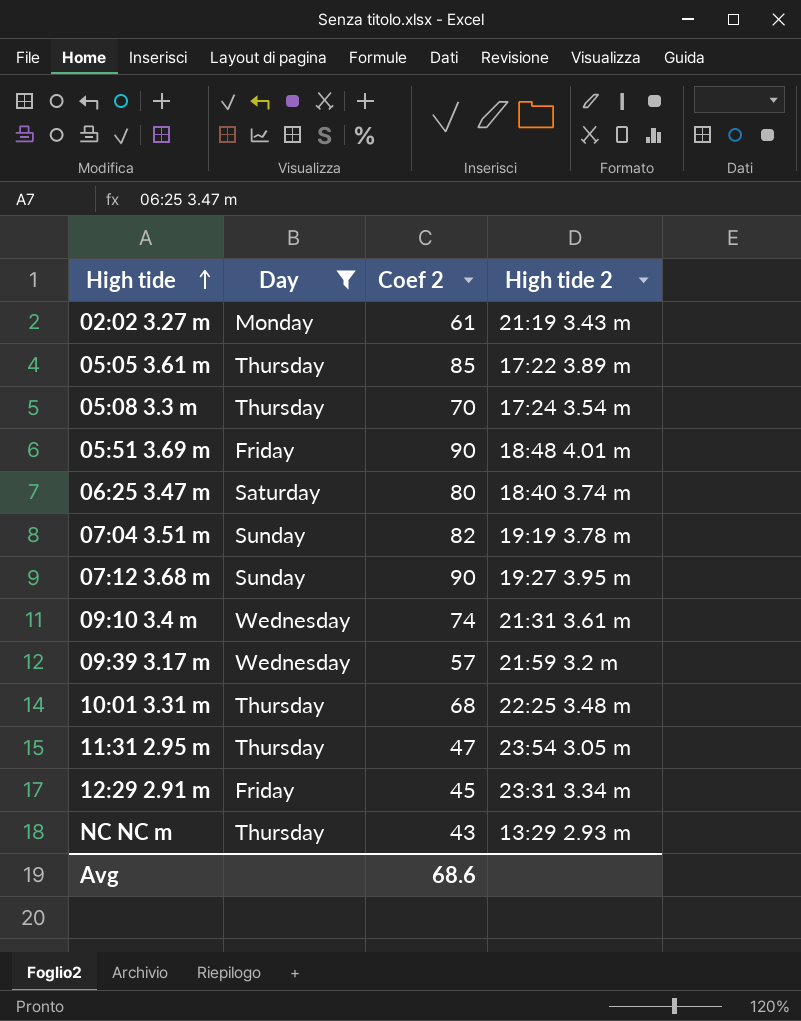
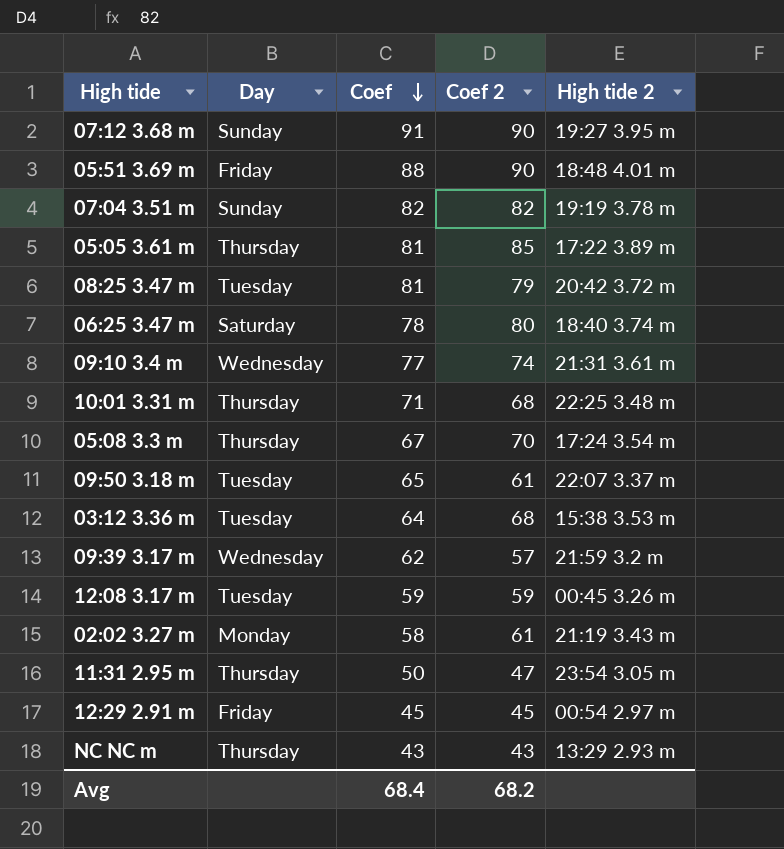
filter: Day != Tuesday -> none
row order: High tide ascending -> Coef descending
column Coef | position: none -> 3
12:29 2.91 m | High tide 2: 23:31 3.34 m -> 00:54 2.97 m
Avg | Coef 2: 68.6 -> 68.2

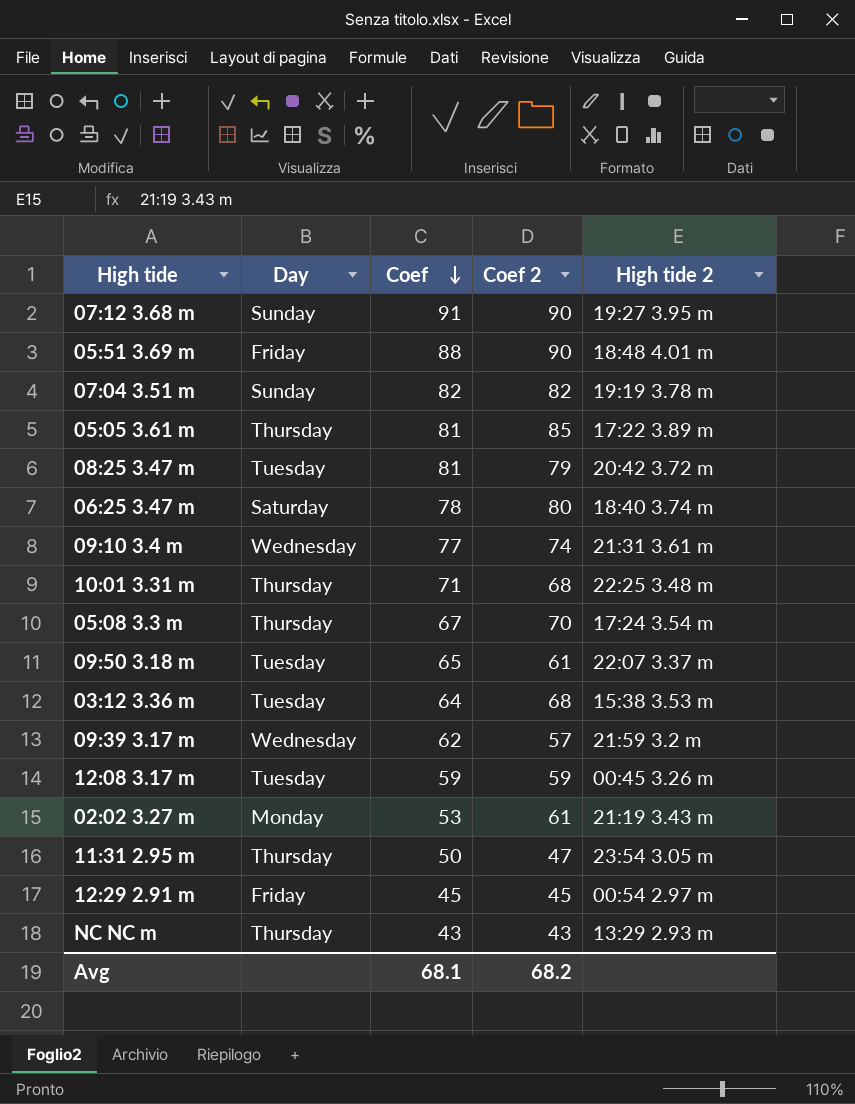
02:02 3.27 m | Coef: 58 -> 53
Avg | Coef: 68.4 -> 68.1

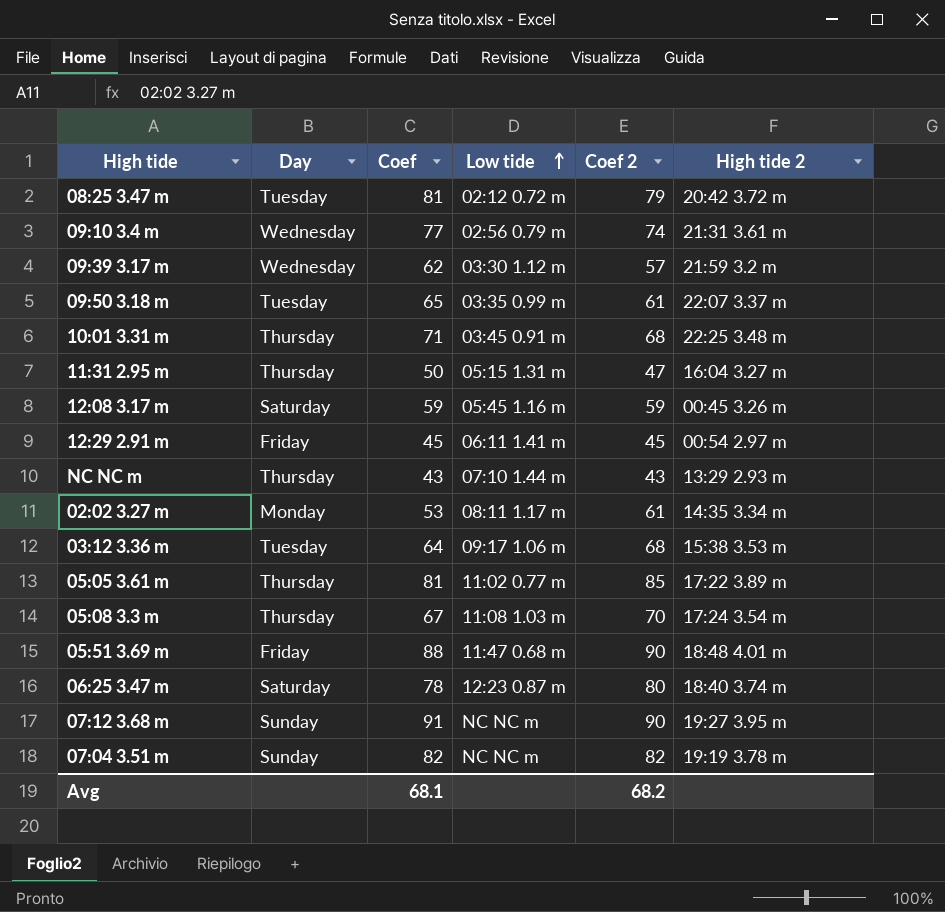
row order: Coef descending -> Low tide ascending
column Low tide | position: none -> 4
11:31 2.95 m | High tide 2: 23:54 3.05 m -> 16:04 3.27 m
12:08 3.17 m | Day: Tuesday -> Saturday
02:02 3.27 m | High tide 2: 21:19 3.43 m -> 14:35 3.34 m

